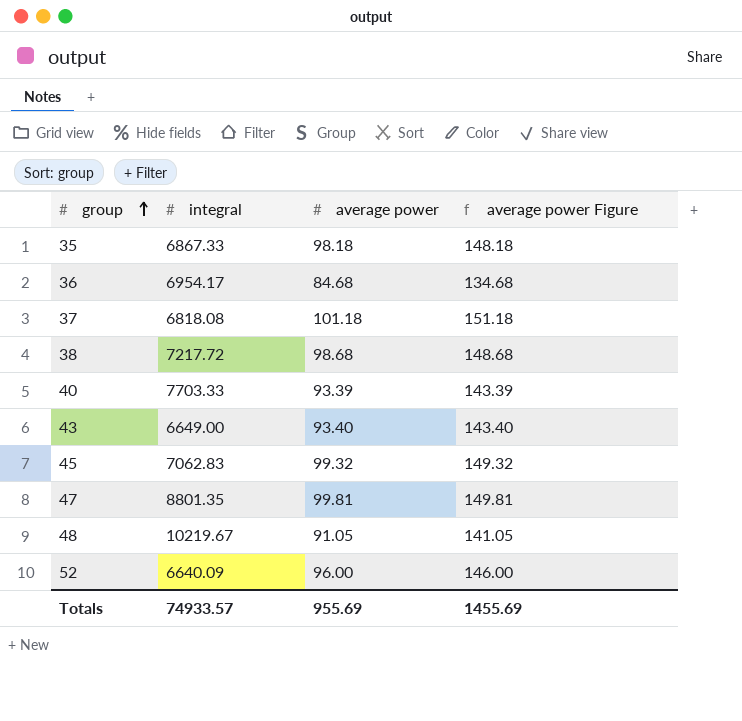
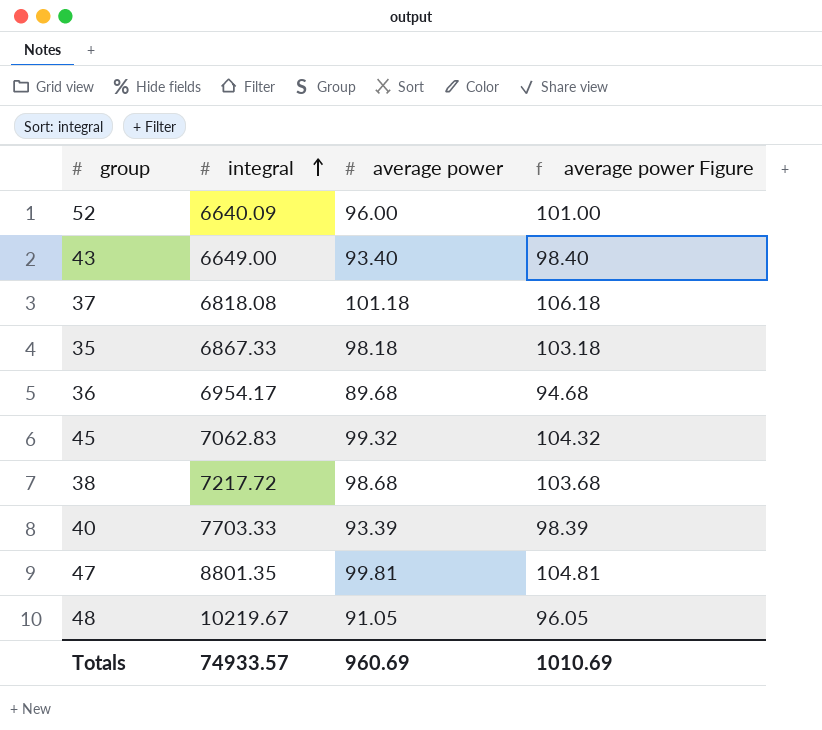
row order: group ascending -> integral ascending
column average power Figure | formula: [average power] + 50 -> [average power] + 5
36 | average power: 84.68 -> 89.68
Totals | average power: 955.69 -> 960.69
Totals | average power Figure: 1455.69 -> 1010.69

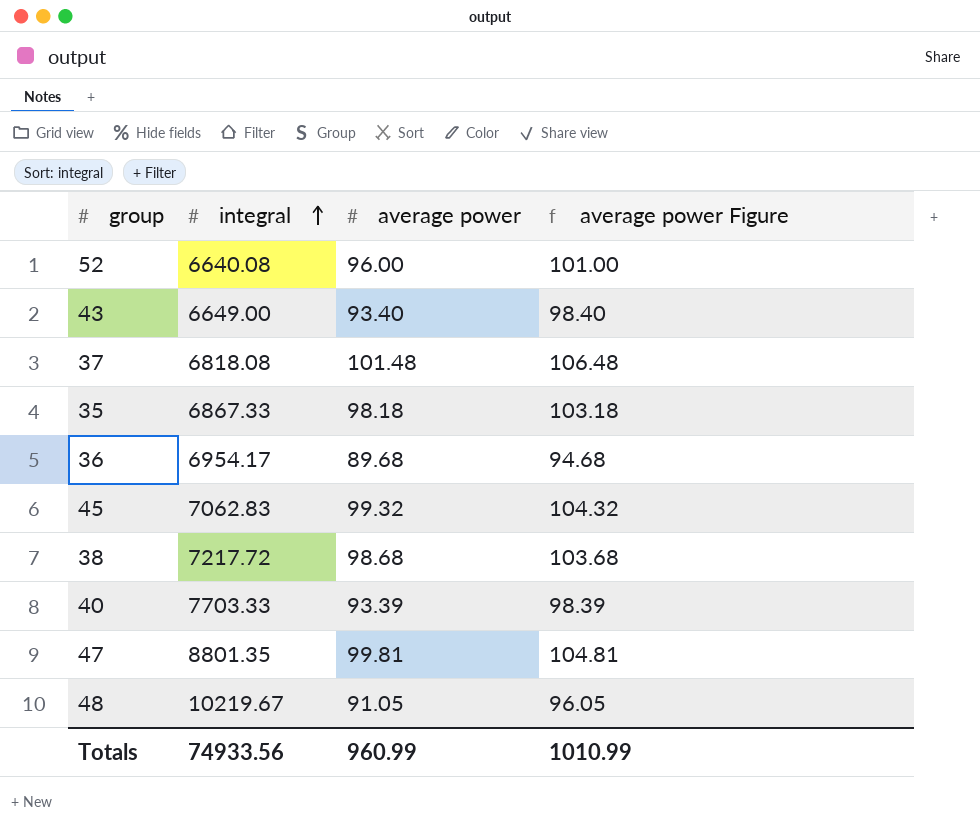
52 | integral: 6640.09 -> 6640.08
37 | average power: 101.18 -> 101.48
37 | average power Figure: 106.18 -> 106.48
Totals | integral: 74933.57 -> 74933.56
Totals | average power: 960.69 -> 960.99
Totals | average power Figure: 1010.69 -> 1010.99

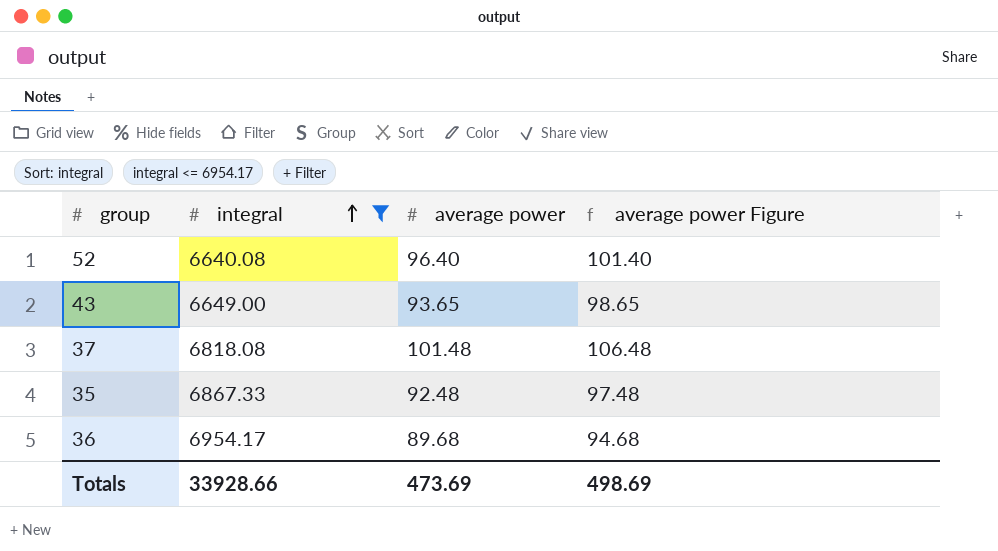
filter: none -> integral <= 6954.17
52 | average power: 96.00 -> 96.40
52 | average power Figure: 101.00 -> 101.40
43 | average power: 93.40 -> 93.65
43 | average power Figure: 98.40 -> 98.65
35 | average power: 98.18 -> 92.48
35 | average power Figure: 103.18 -> 97.48
Totals | integral: 74933.56 -> 33928.66
Totals | average power: 960.99 -> 473.69
Totals | average power Figure: 1010.99 -> 498.69

